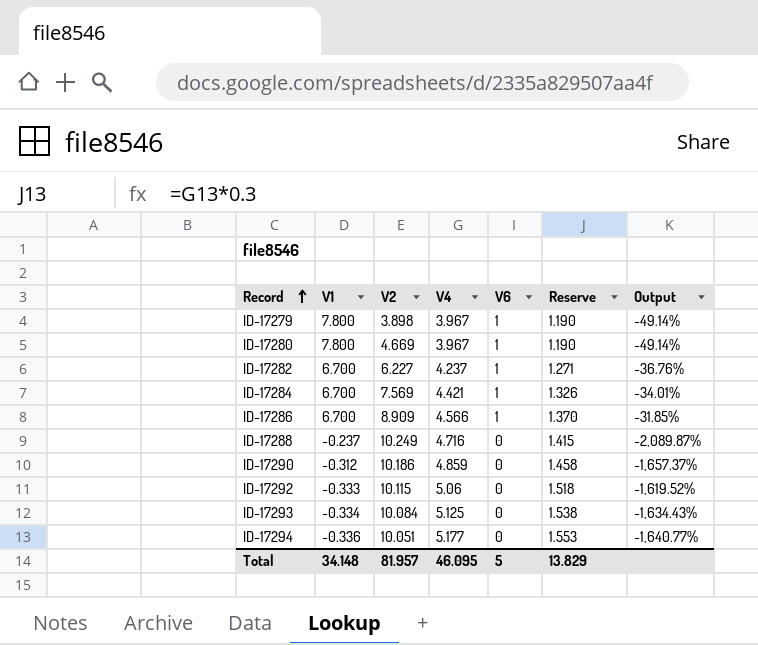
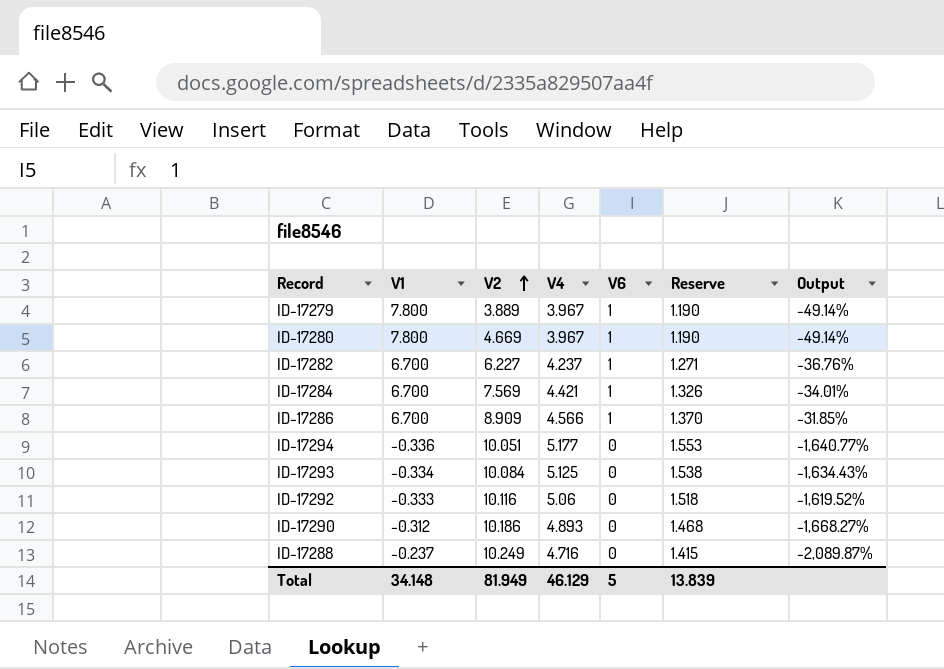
row order: Record ascending -> V2 ascending
ID-17279 | V2: 3.898 -> 3.889
ID-17292 | V2: 10.115 -> 10.116
ID-17290 | V4: 4.859 -> 4.893
ID-17290 | Reserve: 1.458 -> 1.468
ID-17290 | Output: -1,657.37% -> -1,668.27%
Total | V2: 81.957 -> 81.949
Total | V4: 46.095 -> 46.129
Total | Reserve: 13.829 -> 13.839

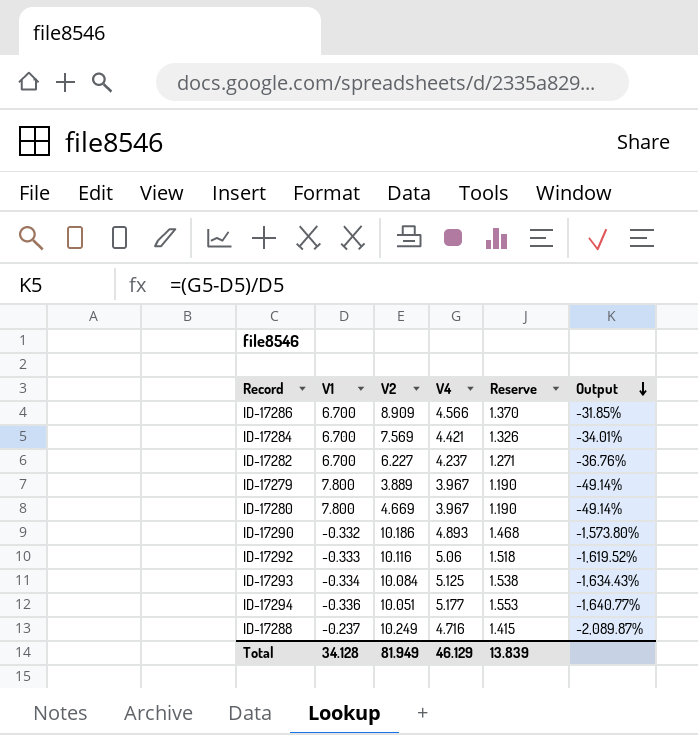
row order: V2 ascending -> Output descending
column V6 | position: 5 -> none
ID-17290 | V1: -0.312 -> -0.332
ID-17290 | Output: -1,668.27% -> -1,573.80%
Total | V1: 34.148 -> 34.128

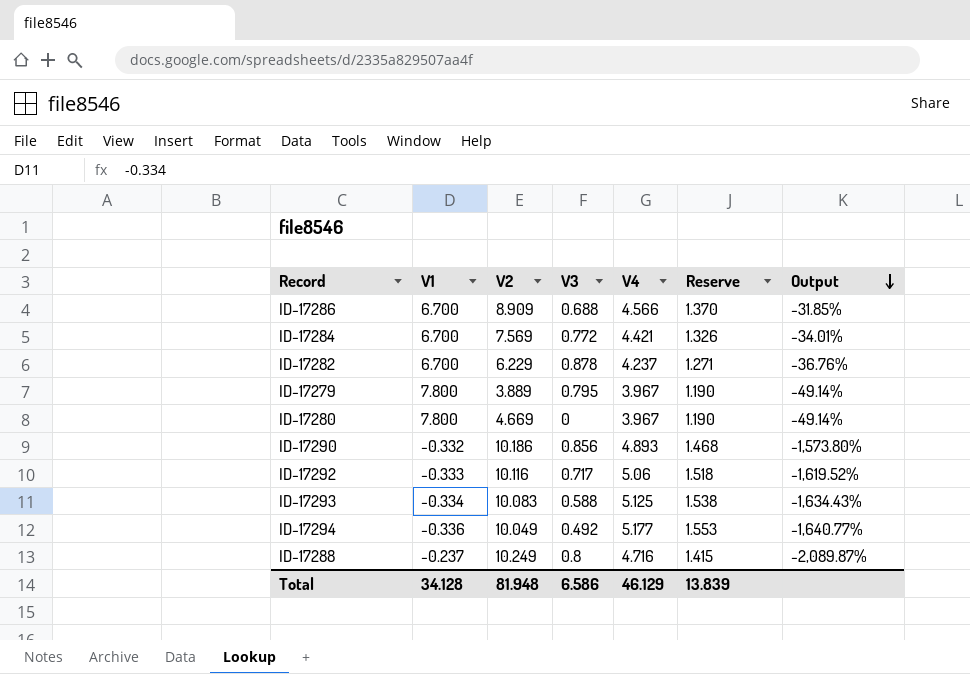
column V3 | position: none -> 4
ID-17282 | V2: 6.227 -> 6.229
ID-17293 | V2: 10.084 -> 10.083
ID-17294 | V2: 10.051 -> 10.049
Total | V2: 81.949 -> 81.948

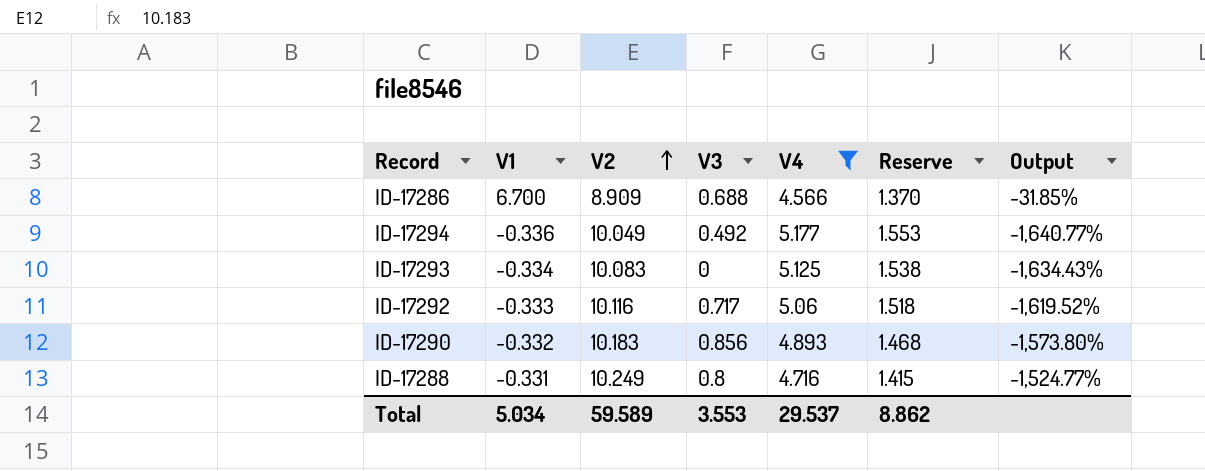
filter: none -> V4 >= 4.566
row order: Output descending -> V2 ascending
ID-17293 | V3: 0.588 -> 0
ID-17290 | V2: 10.186 -> 10.183
ID-17288 | V1: -0.237 -> -0.331
ID-17288 | Output: -2,089.87% -> -1,524.77%
Total | V1: 34.128 -> 5.034
Total | V2: 81.948 -> 59.589
Total | V3: 6.586 -> 3.553
Total | V4: 46.129 -> 29.537
Total | Reserve: 13.839 -> 8.862

